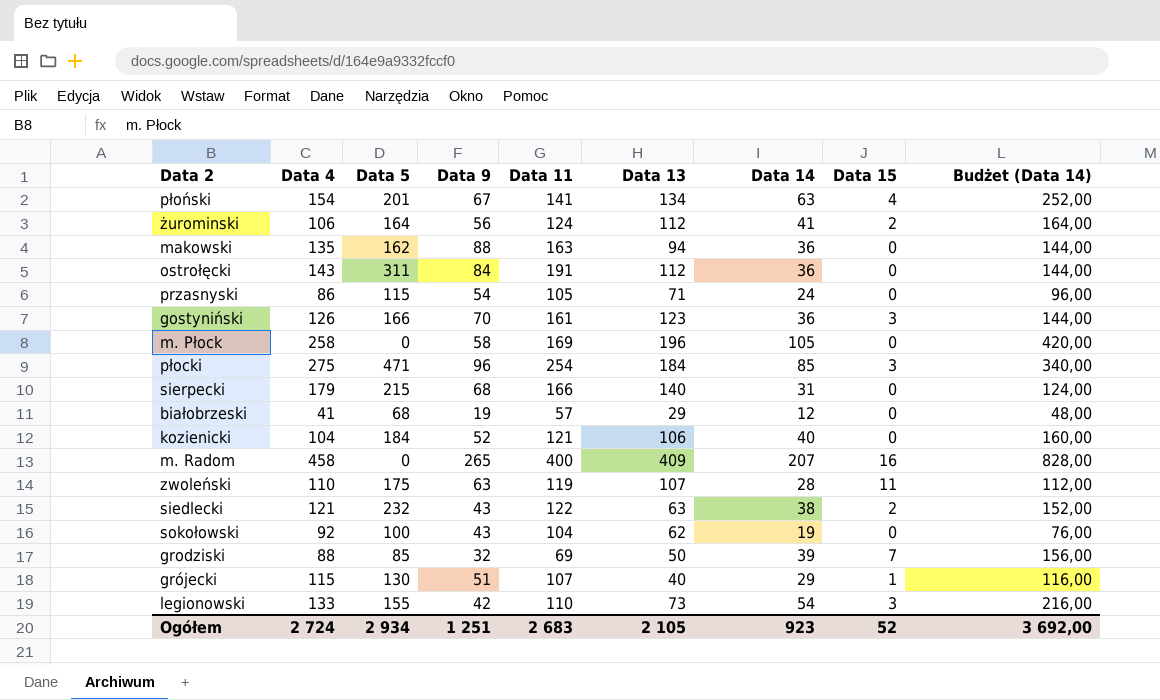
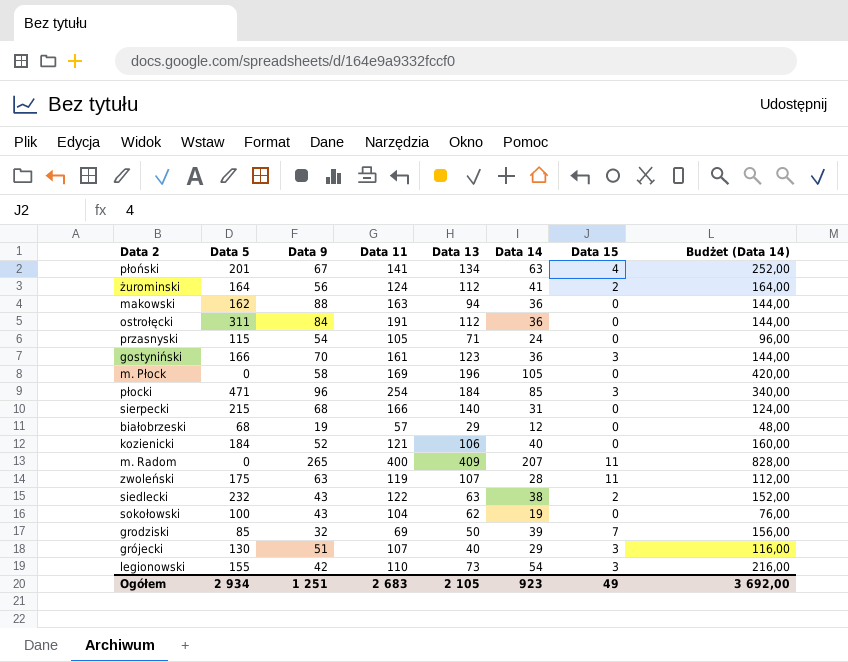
column Data 4 | position: 2 -> none
m. Radom | Data 15: 16 -> 11
grójecki | Data 15: 1 -> 3
Ogółem | Data 15: 52 -> 49

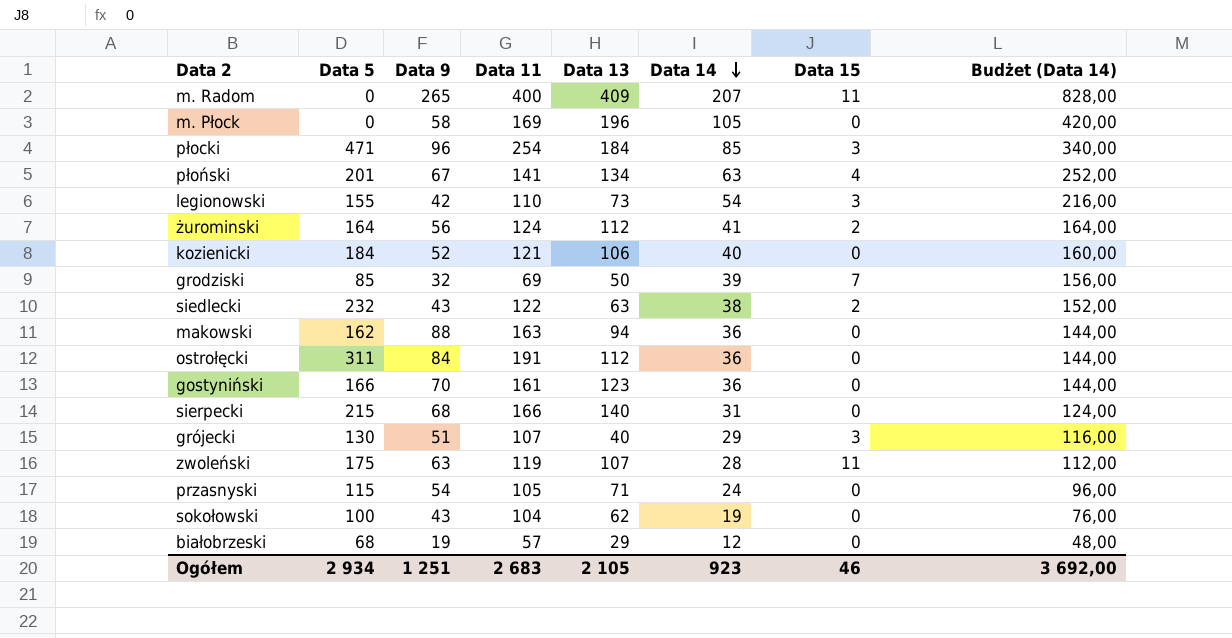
row order: none -> Data 14 descending
gostyniński | Data 15: 3 -> 0
Ogółem | Data 15: 49 -> 46

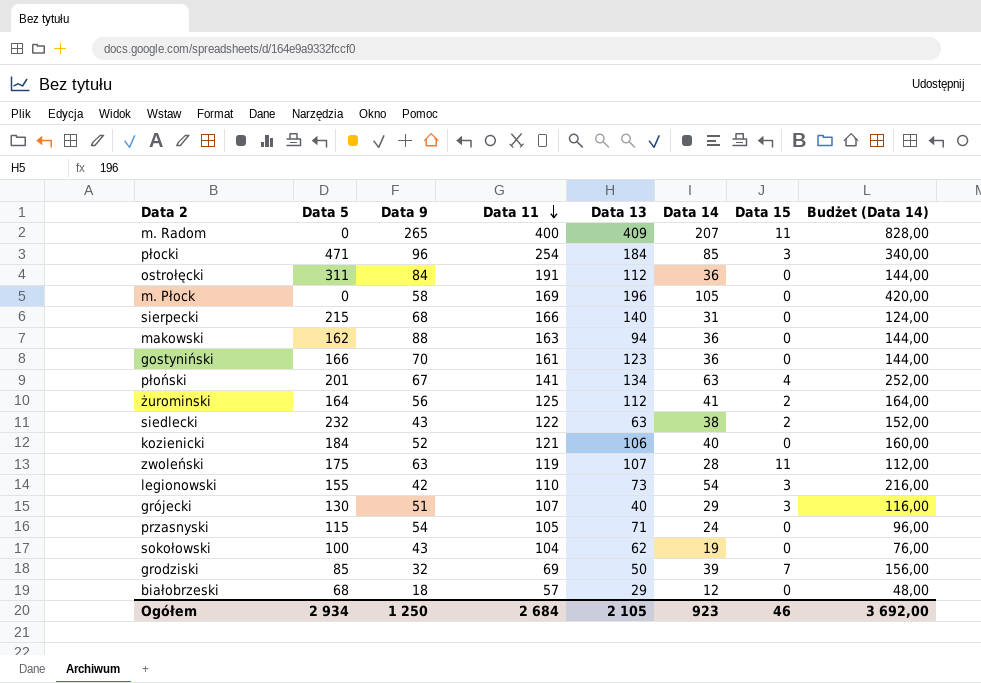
row order: Data 14 descending -> Data 11 descending
żurominski | Data 11: 124 -> 125
białobrzeski | Data 9: 19 -> 18
Ogółem | Data 9: 1 251 -> 1 250
Ogółem | Data 11: 2 683 -> 2 684

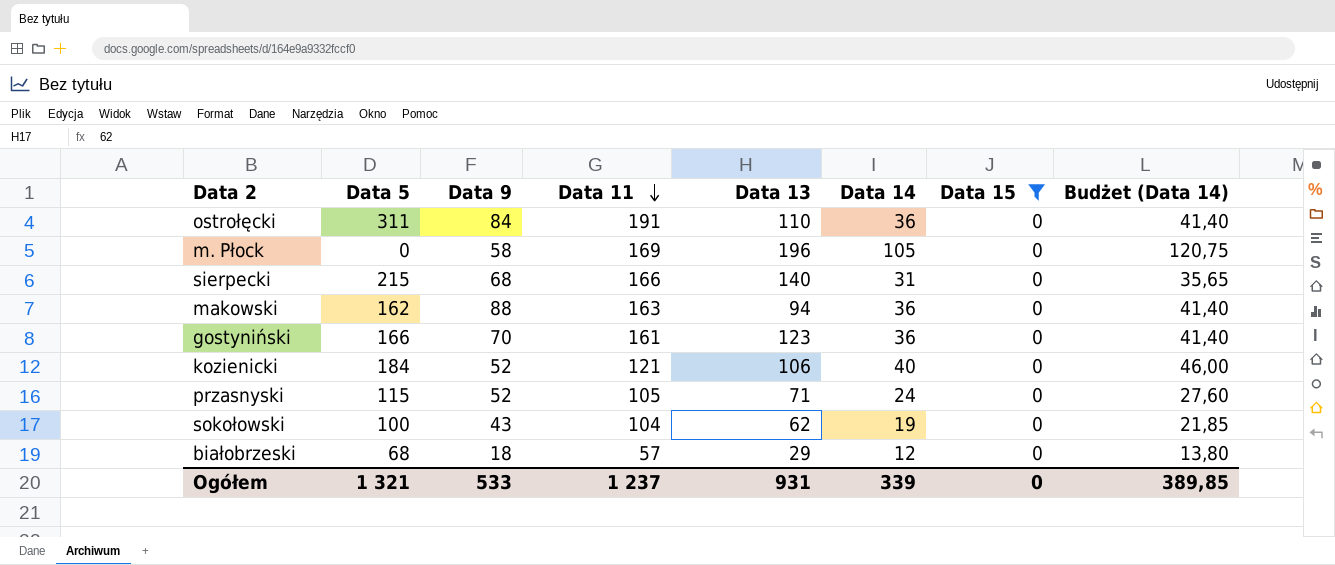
filter: none -> Data 15 = 0
column Budżet (Data 14) | formula: [Data 14] * 4 -> [Data 14] * 1,15
ostrołęcki | Data 13: 112 -> 110
przasnyski | Data 9: 54 -> 52
Ogółem | Data 5: 2 934 -> 1 321
Ogółem | Data 9: 1 250 -> 533
Ogółem | Data 11: 2 684 -> 1 237
Ogółem | Data 13: 2 105 -> 931
Ogółem | Data 14: 923 -> 339
Ogółem | Data 15: 46 -> 0
Ogółem | Budżet (Data 14): 3 692,00 -> 389,85

